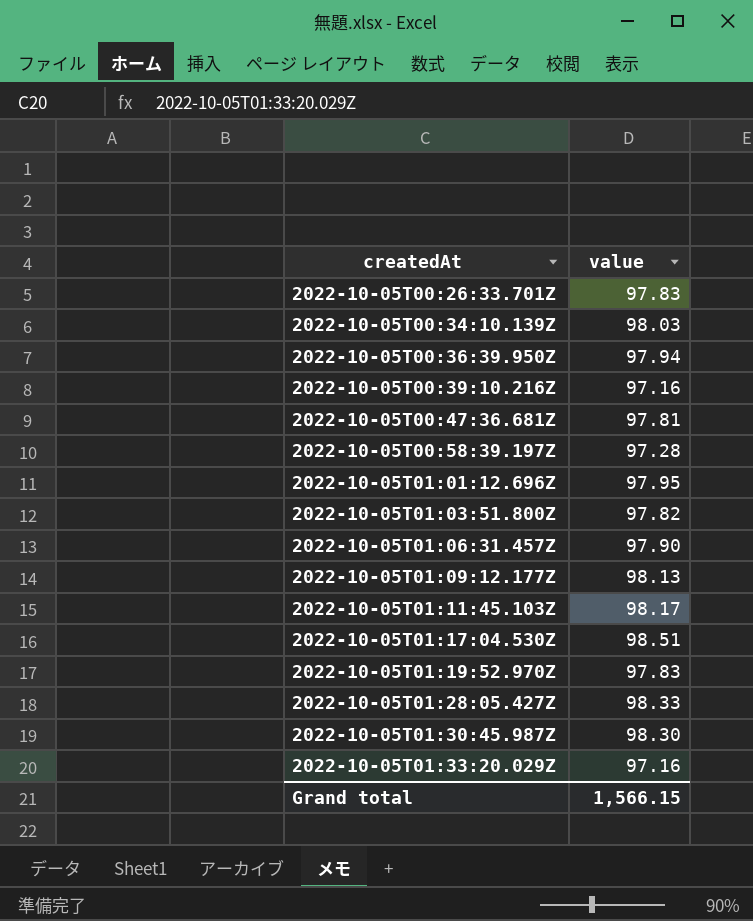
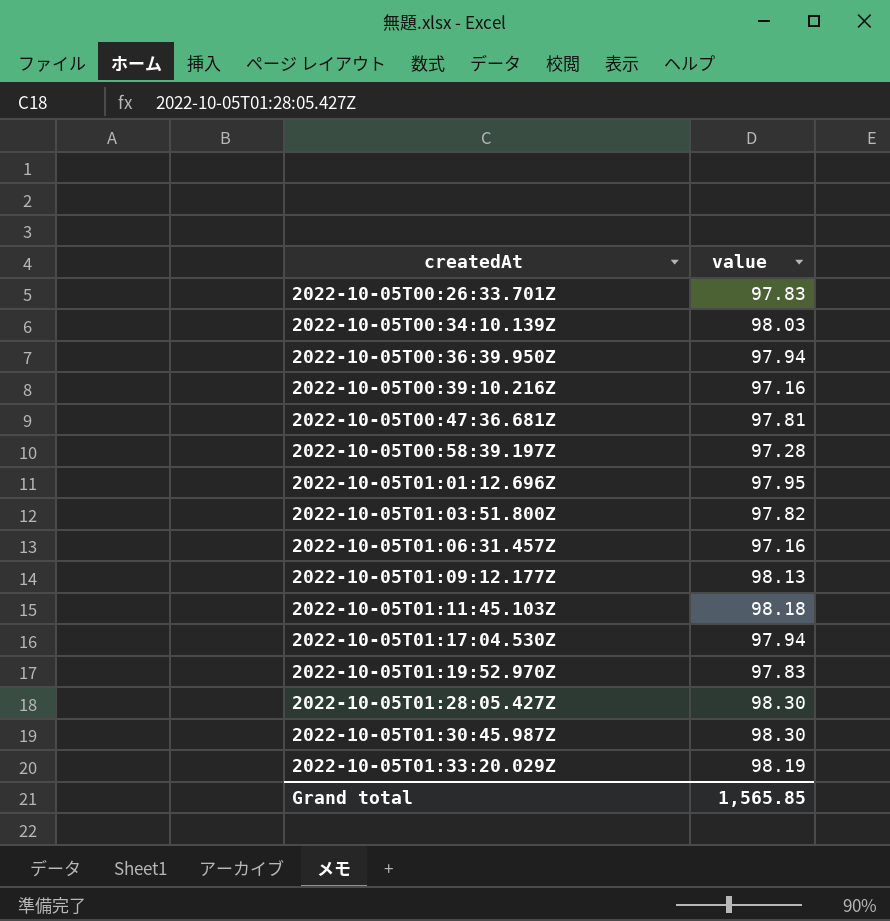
2022-10-05T01:06:31.457Z | value: 97.90 -> 97.16
2022-10-05T01:11:45.103Z | value: 98.17 -> 98.18
2022-10-05T01:17:04.530Z | value: 98.51 -> 97.94
2022-10-05T01:28:05.427Z | value: 98.33 -> 98.30
2022-10-05T01:33:20.029Z | value: 97.16 -> 98.19
Grand total | value: 1,566.15 -> 1,565.85

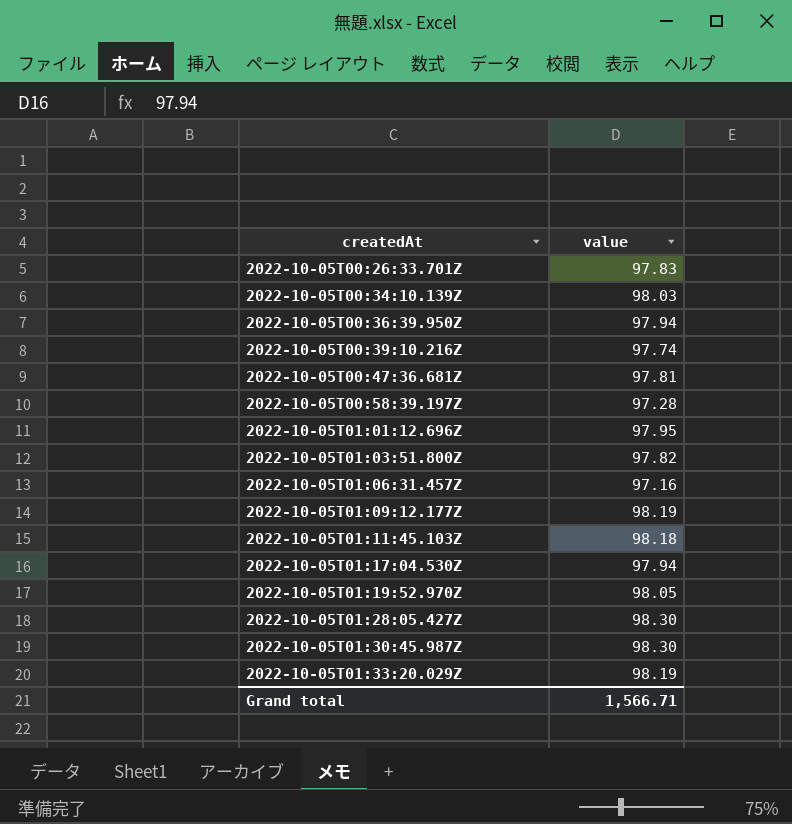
2022-10-05T00:39:10.216Z | value: 97.16 -> 97.74
2022-10-05T01:09:12.177Z | value: 98.13 -> 98.19
2022-10-05T01:19:52.970Z | value: 97.83 -> 98.05
Grand total | value: 1,565.85 -> 1,566.71

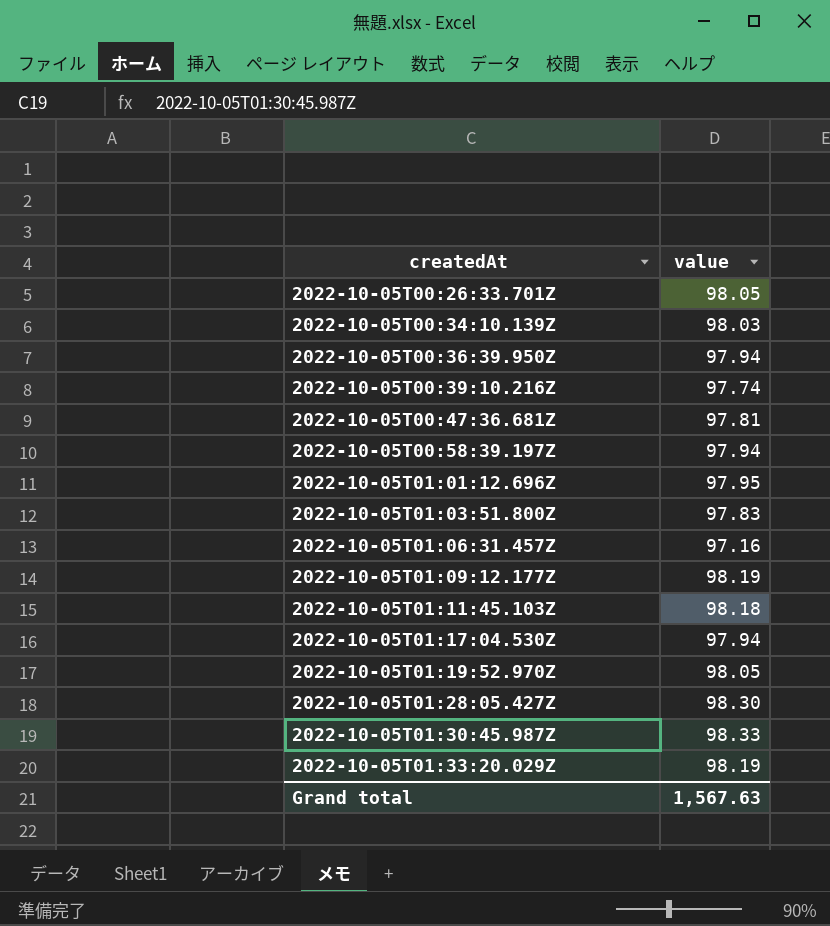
2022-10-05T00:26:33.701Z | value: 97.83 -> 98.05
2022-10-05T00:58:39.197Z | value: 97.28 -> 97.94
2022-10-05T01:03:51.800Z | value: 97.82 -> 97.83
2022-10-05T01:30:45.987Z | value: 98.30 -> 98.33
Grand total | value: 1,566.71 -> 1,567.63

